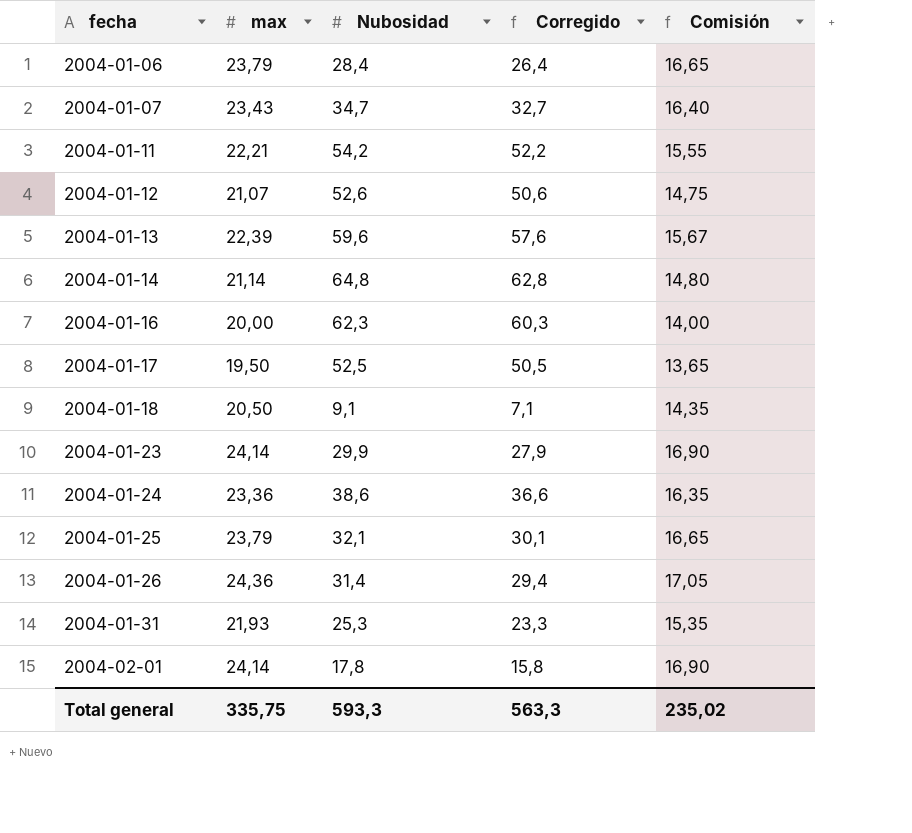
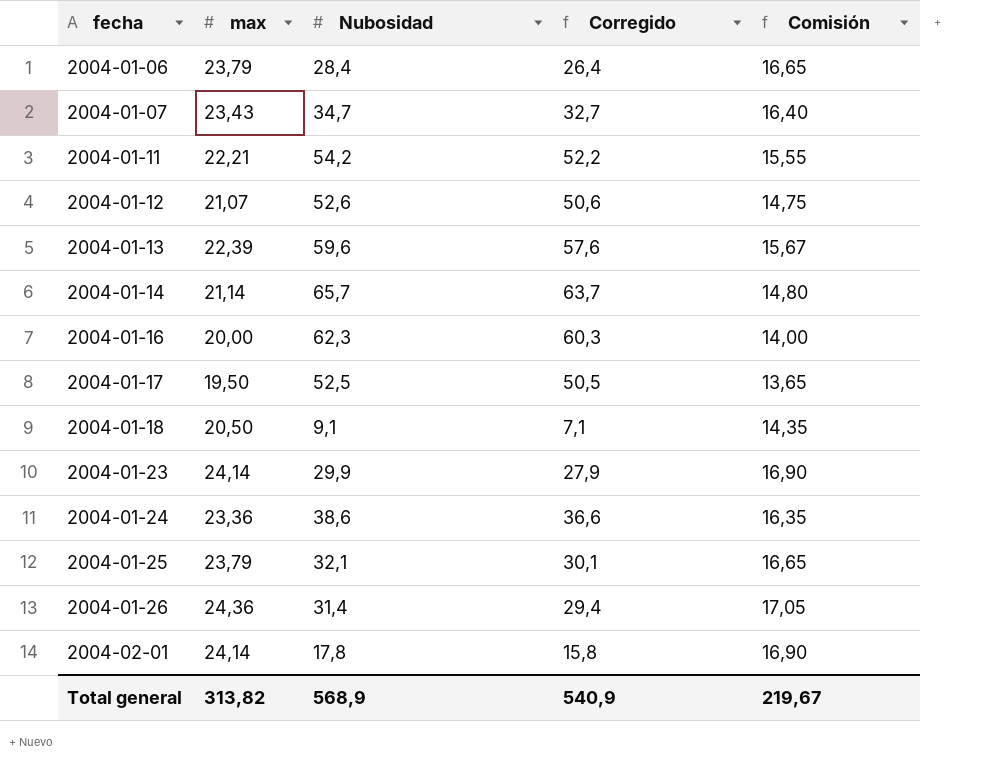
row 2004-01-31: 21,93 | 25,3 | 23,3 | 15,35 -> none
2004-01-14 | Nubosidad: 64,8 -> 65,7
2004-01-14 | Corregido: 62,8 -> 63,7
Total general | max: 335,75 -> 313,82
Total general | Nubosidad: 593,3 -> 568,9
Total general | Corregido: 563,3 -> 540,9
Total general | Comisión: 235,02 -> 219,67

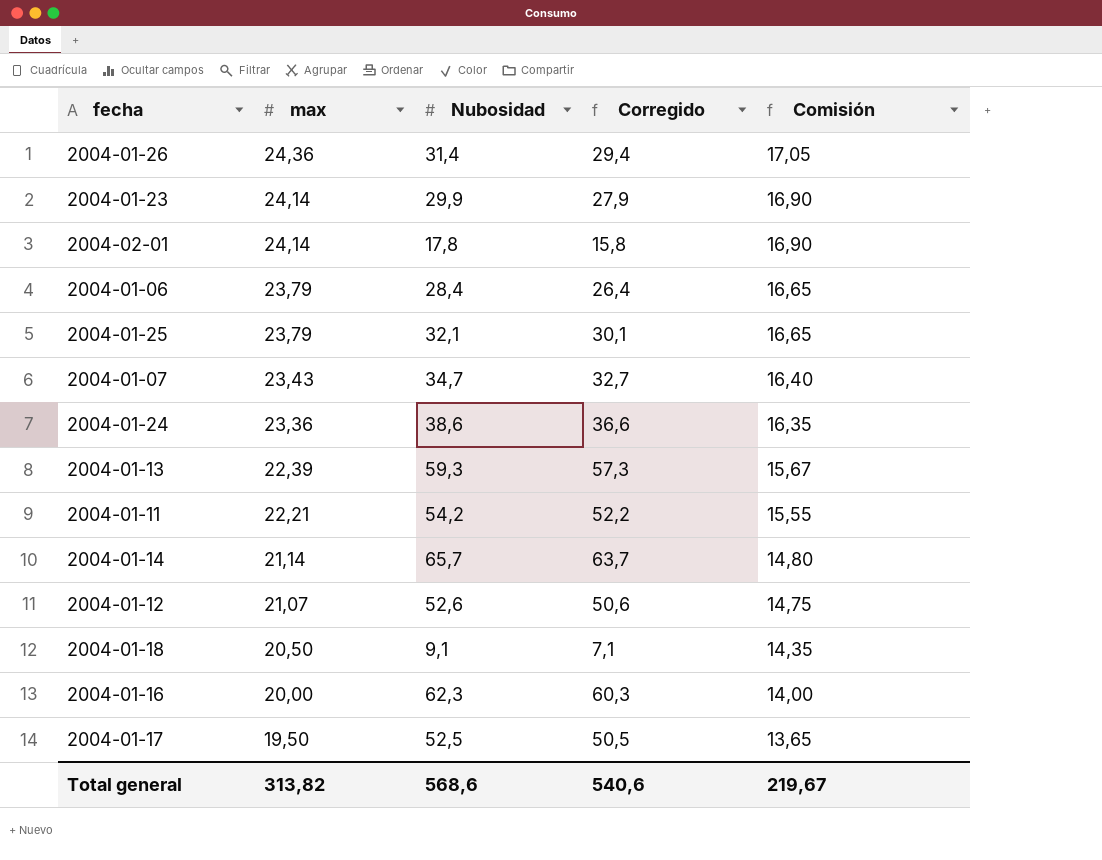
row order: fecha ascending -> max descending
2004-01-13 | Nubosidad: 59,6 -> 59,3
2004-01-13 | Corregido: 57,6 -> 57,3
Total general | Nubosidad: 568,9 -> 568,6
Total general | Corregido: 540,9 -> 540,6

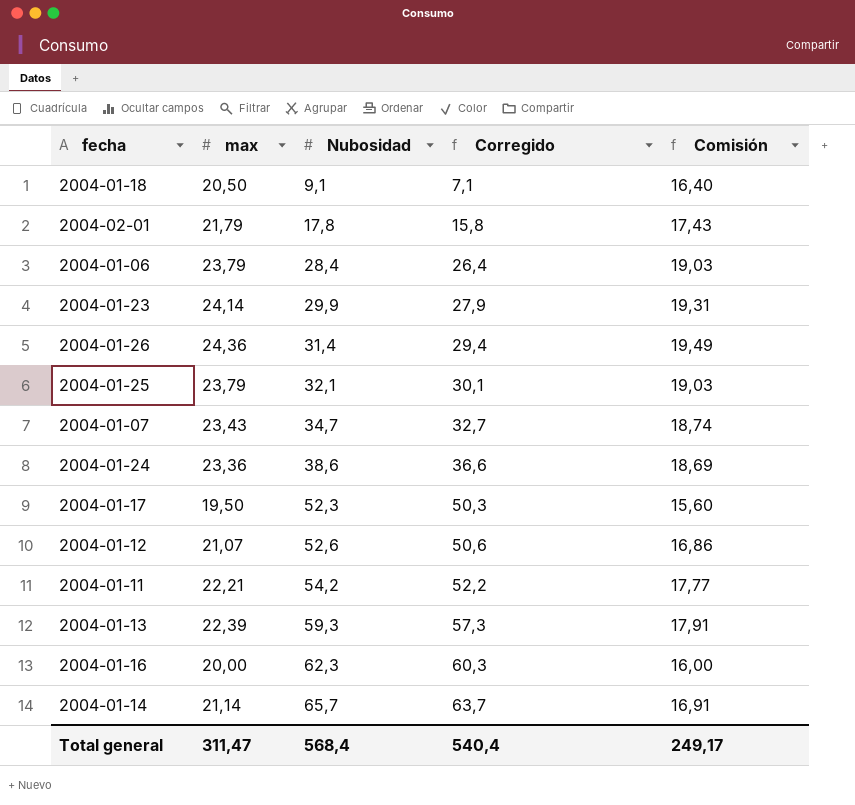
row order: max descending -> Nubosidad ascending
column Comisión | formula: [max] * 0,7 -> [max] * 0,8
2004-02-01 | max: 24,14 -> 21,79
2004-01-17 | Nubosidad: 52,5 -> 52,3
2004-01-17 | Corregido: 50,5 -> 50,3
Total general | max: 313,82 -> 311,47
Total general | Nubosidad: 568,6 -> 568,4
Total general | Corregido: 540,6 -> 540,4
Total general | Comisión: 219,67 -> 249,17

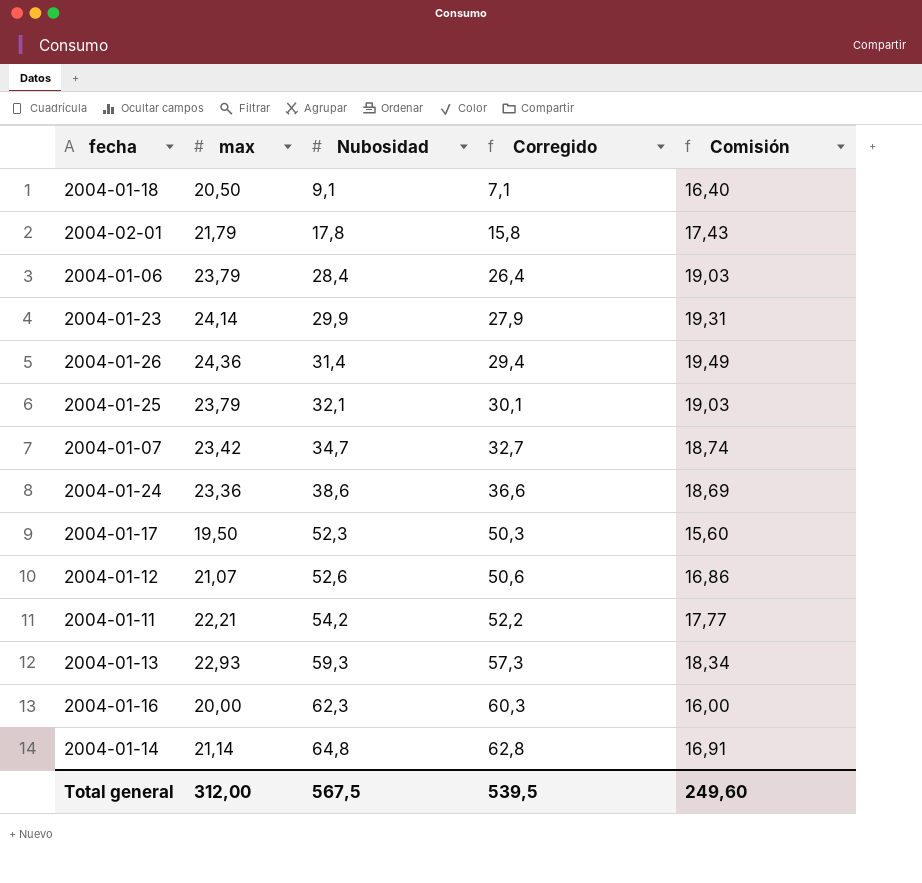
2004-01-07 | max: 23,43 -> 23,42
2004-01-13 | max: 22,39 -> 22,93
2004-01-13 | Comisión: 17,91 -> 18,34
2004-01-14 | Nubosidad: 65,7 -> 64,8
2004-01-14 | Corregido: 63,7 -> 62,8
Total general | max: 311,47 -> 312,00
Total general | Nubosidad: 568,4 -> 567,5
Total general | Corregido: 540,4 -> 539,5
Total general | Comisión: 249,17 -> 249,60

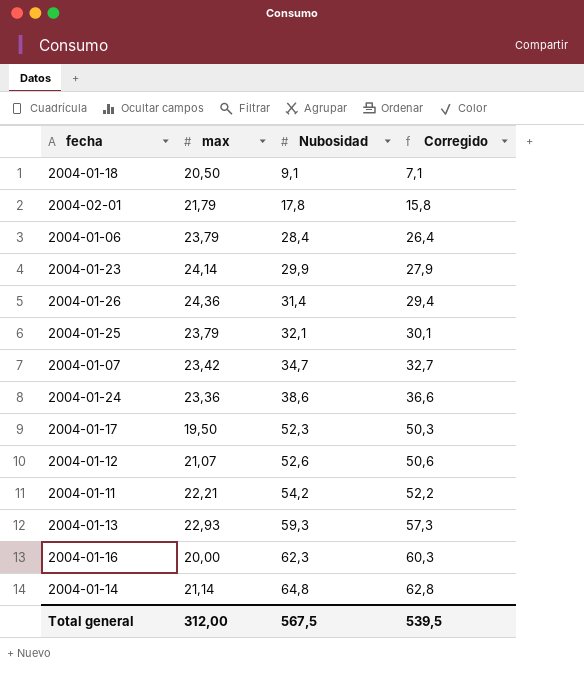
column Comisión | formula: [max] * 0,8 -> none

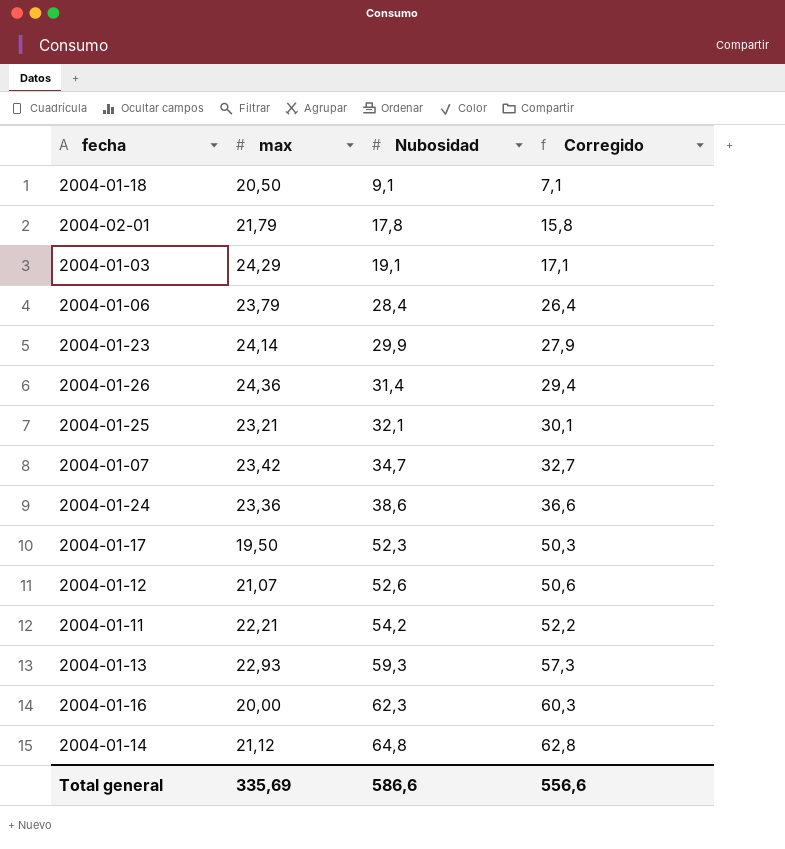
row 2004-01-03: none -> 24,29 | 19,1 | 17,1
2004-01-25 | max: 23,79 -> 23,21
2004-01-14 | max: 21,14 -> 21,12
Total general | max: 312,00 -> 335,69
Total general | Nubosidad: 567,5 -> 586,6
Total general | Corregido: 539,5 -> 556,6

